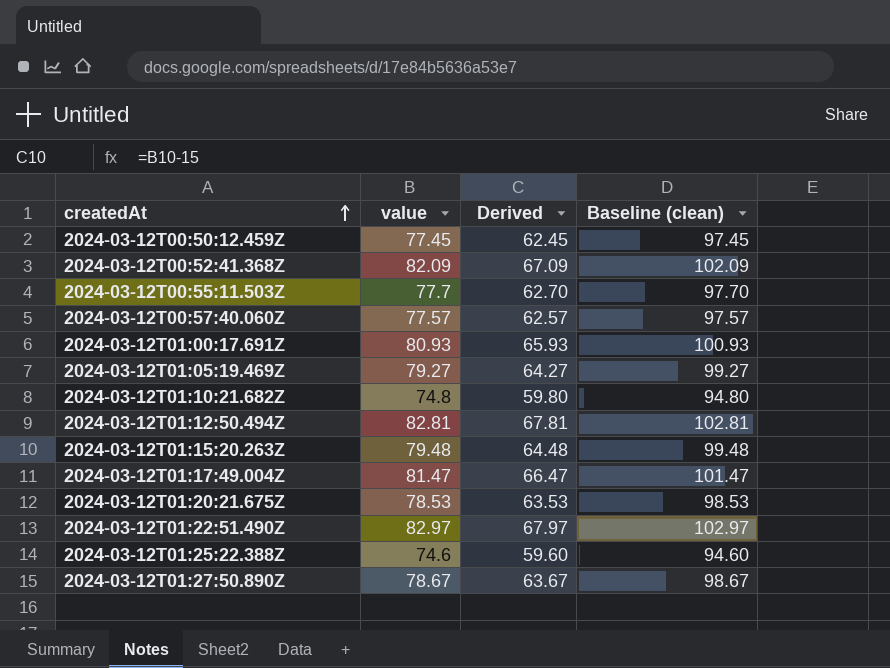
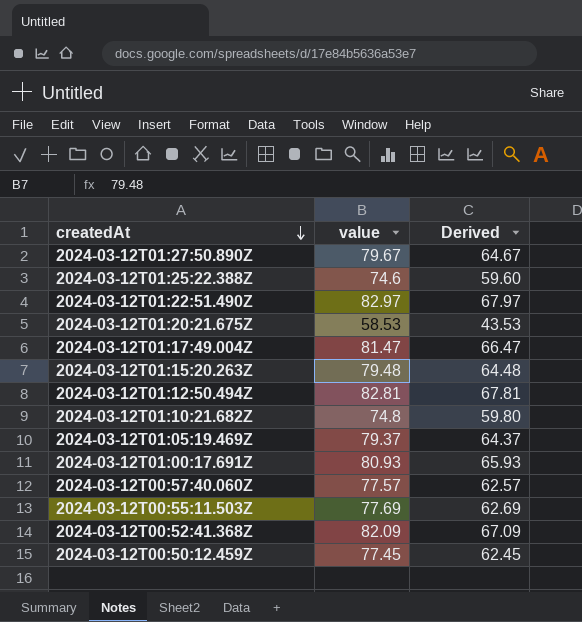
row order: createdAt ascending -> createdAt descending
column Baseline (clean) | formula: [value] + 20 -> none
2024-03-12T01:27:50.890Z | value: 78.67 -> 79.67
2024-03-12T01:27:50.890Z | Derived: 63.67 -> 64.67
2024-03-12T01:20:21.675Z | value: 78.53 -> 58.53
2024-03-12T01:20:21.675Z | Derived: 63.53 -> 43.53
2024-03-12T01:05:19.469Z | value: 79.27 -> 79.37
2024-03-12T01:05:19.469Z | Derived: 64.27 -> 64.37
2024-03-12T00:55:11.503Z | value: 77.7 -> 77.69
2024-03-12T00:55:11.503Z | Derived: 62.70 -> 62.69

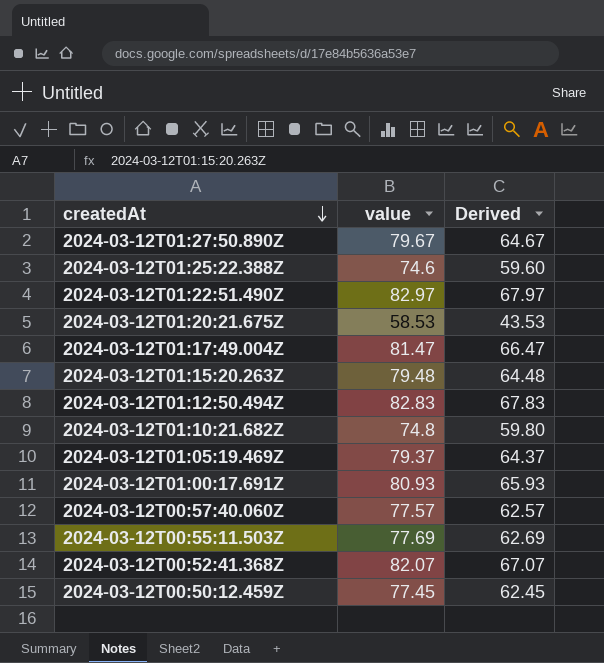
2024-03-12T01:12:50.494Z | value: 82.81 -> 82.83
2024-03-12T01:12:50.494Z | Derived: 67.81 -> 67.83
2024-03-12T00:52:41.368Z | value: 82.09 -> 82.07
2024-03-12T00:52:41.368Z | Derived: 67.09 -> 67.07

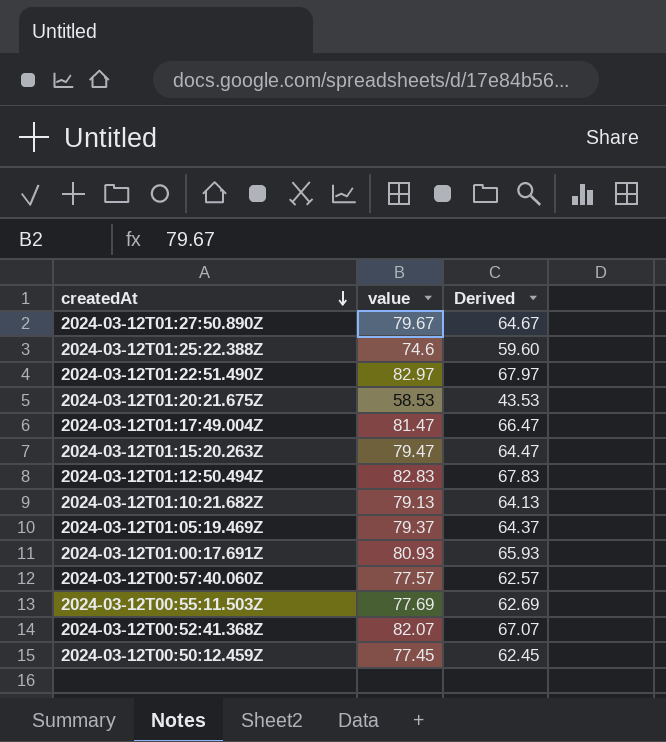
2024-03-12T01:15:20.263Z | value: 79.48 -> 79.47
2024-03-12T01:15:20.263Z | Derived: 64.48 -> 64.47
2024-03-12T01:10:21.682Z | value: 74.8 -> 79.13
2024-03-12T01:10:21.682Z | Derived: 59.80 -> 64.13

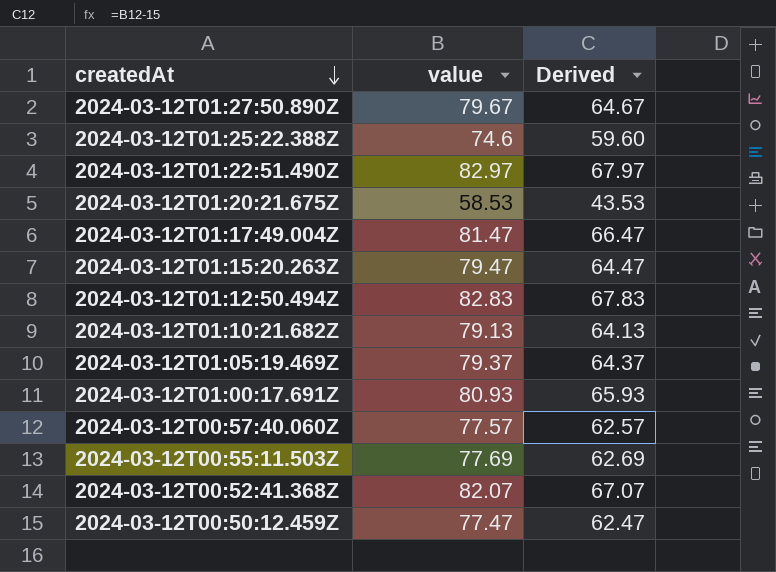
2024-03-12T00:50:12.459Z | value: 77.45 -> 77.47
2024-03-12T00:50:12.459Z | Derived: 62.45 -> 62.47

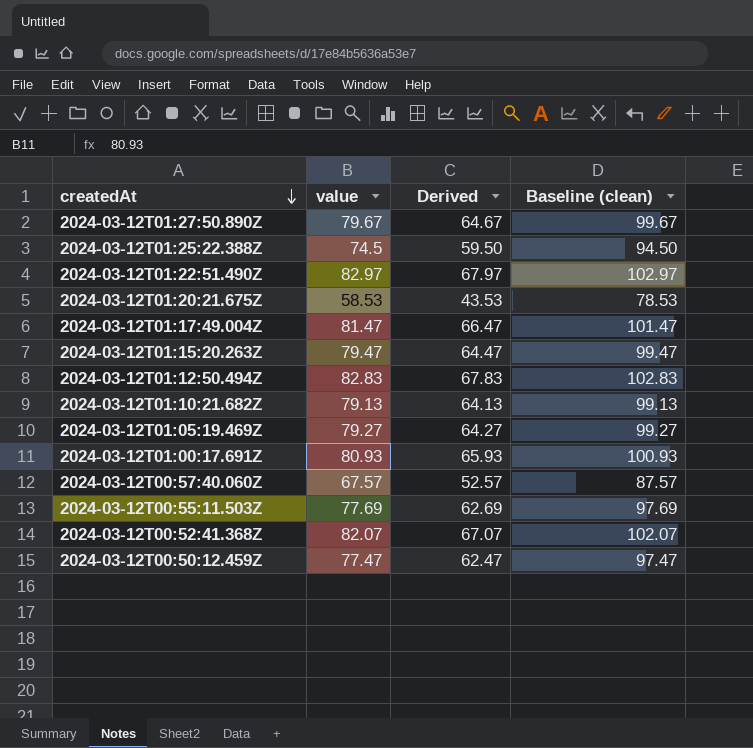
column Baseline (clean) | formula: none -> [value] + 20
2024-03-12T01:25:22.388Z | value: 74.6 -> 74.5
2024-03-12T01:25:22.388Z | Derived: 59.60 -> 59.50
2024-03-12T01:05:19.469Z | value: 79.37 -> 79.27
2024-03-12T01:05:19.469Z | Derived: 64.37 -> 64.27
2024-03-12T00:57:40.060Z | value: 77.57 -> 67.57
2024-03-12T00:57:40.060Z | Derived: 62.57 -> 52.57

